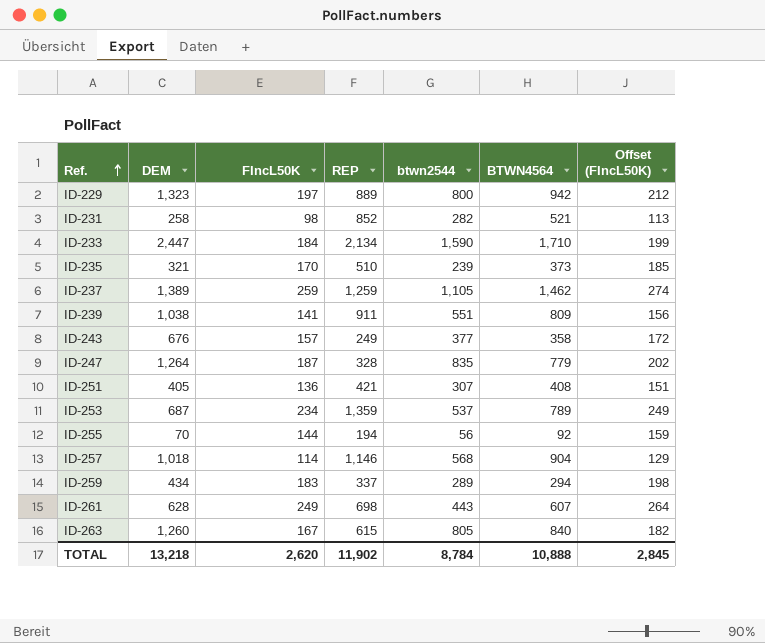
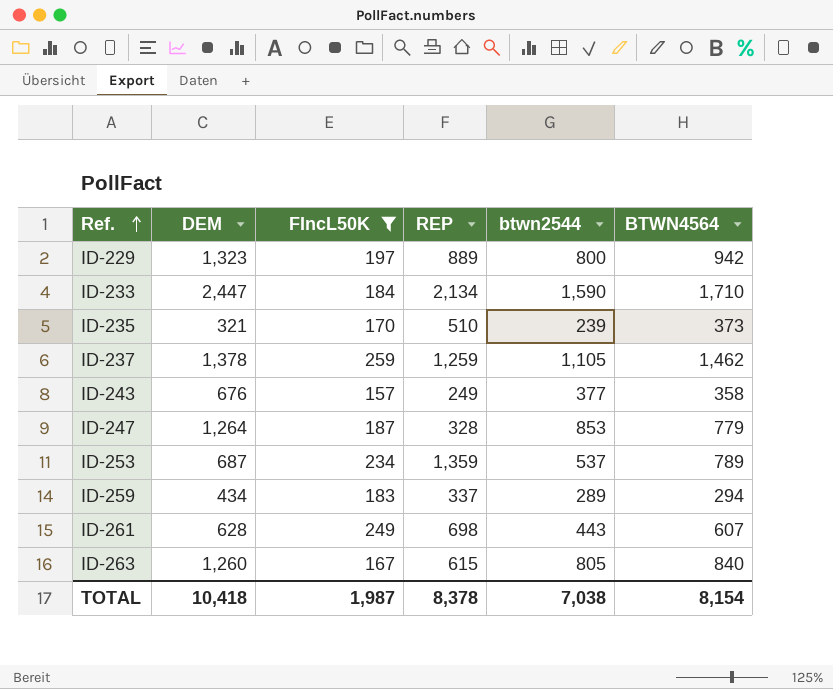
filter: none -> FIncL50K >= 157
column Offset (FIncL50K) | formula: [FIncL50K] + 15 -> none
ID-237 | DEM: 1,389 -> 1,378
ID-247 | btwn2544: 835 -> 853
TOTAL | DEM: 13,218 -> 10,418
TOTAL | FIncL50K: 2,620 -> 1,987
TOTAL | REP: 11,902 -> 8,378
TOTAL | btwn2544: 8,784 -> 7,038
TOTAL | BTWN4564: 10,888 -> 8,154

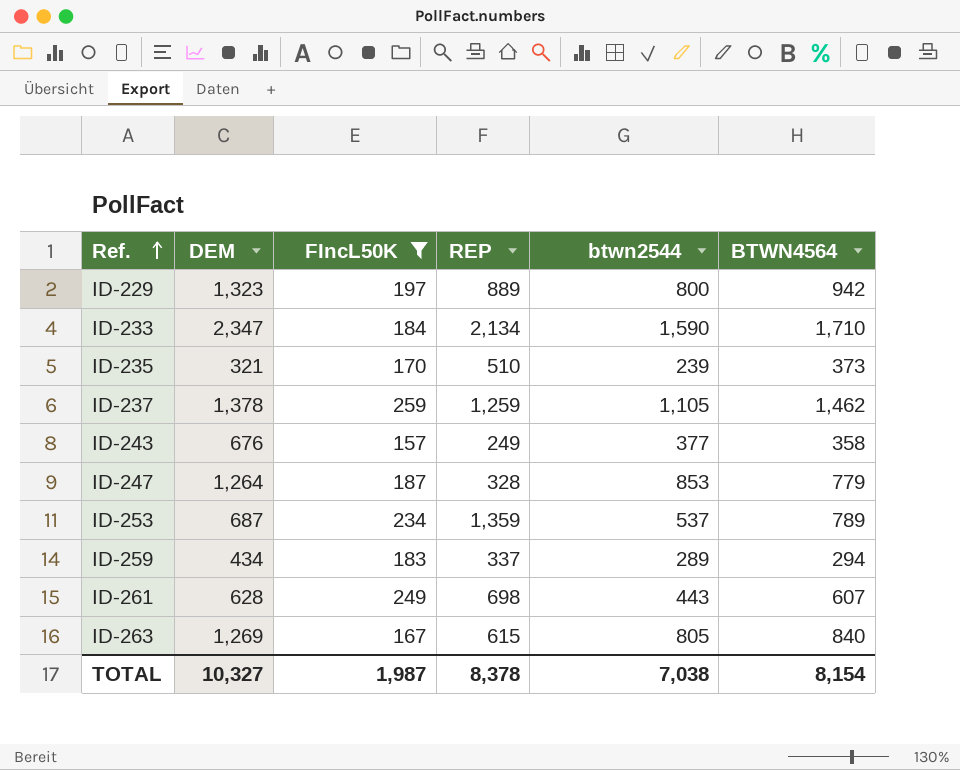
ID-233 | DEM: 2,447 -> 2,347
ID-263 | DEM: 1,260 -> 1,269
TOTAL | DEM: 10,418 -> 10,327

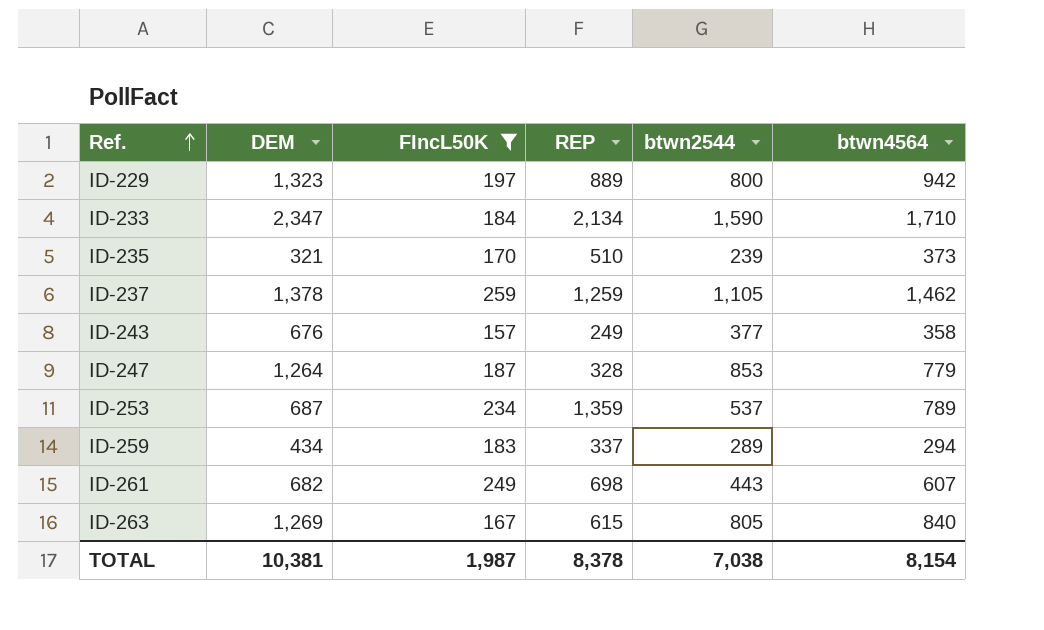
column name: BTWN4564 -> btwn4564
ID-261 | DEM: 628 -> 682
TOTAL | DEM: 10,327 -> 10,381

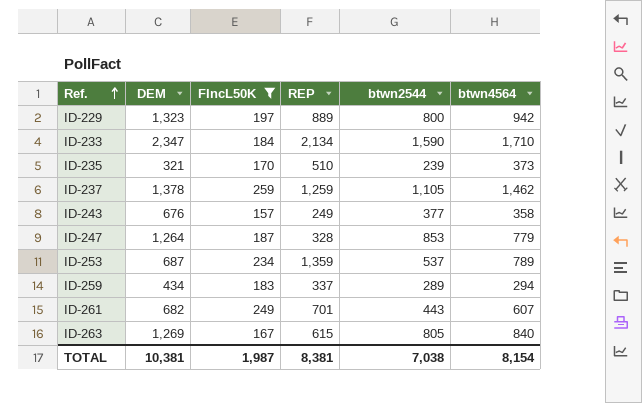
ID-261 | REP: 698 -> 701
TOTAL | REP: 8,378 -> 8,381

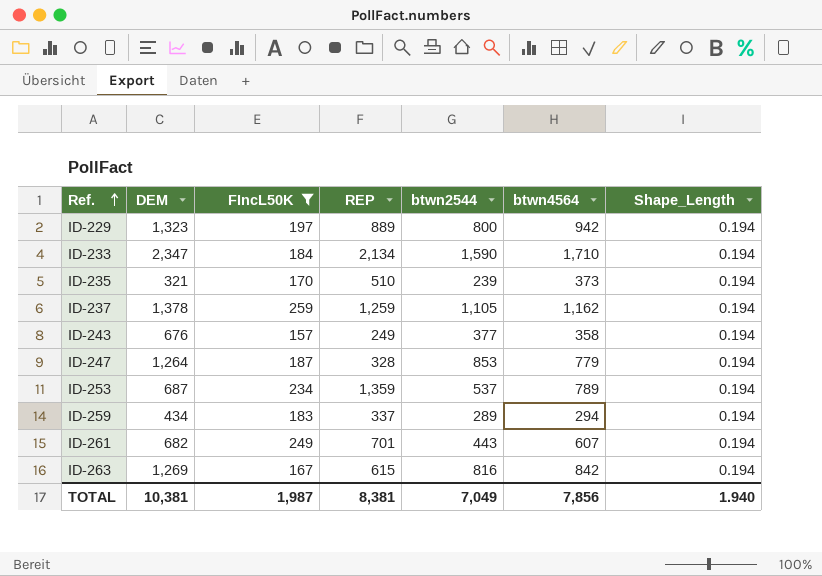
column Shape_Length | position: none -> 7
ID-237 | btwn4564: 1,462 -> 1,162
ID-263 | btwn2544: 805 -> 816
ID-263 | btwn4564: 840 -> 842
TOTAL | btwn2544: 7,038 -> 7,049
TOTAL | btwn4564: 8,154 -> 7,856

